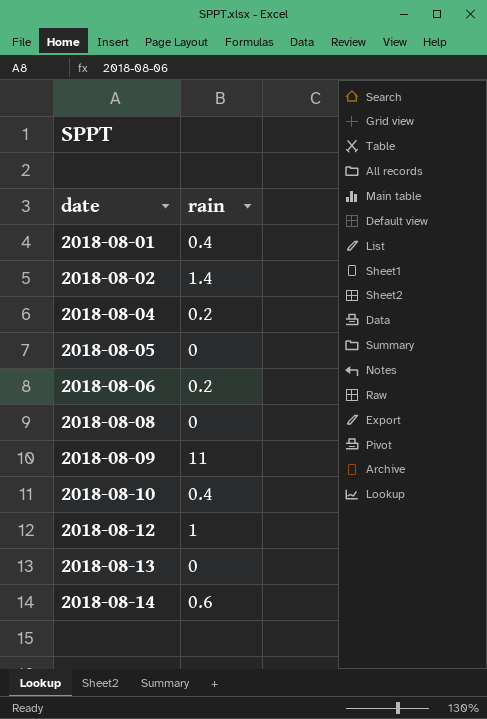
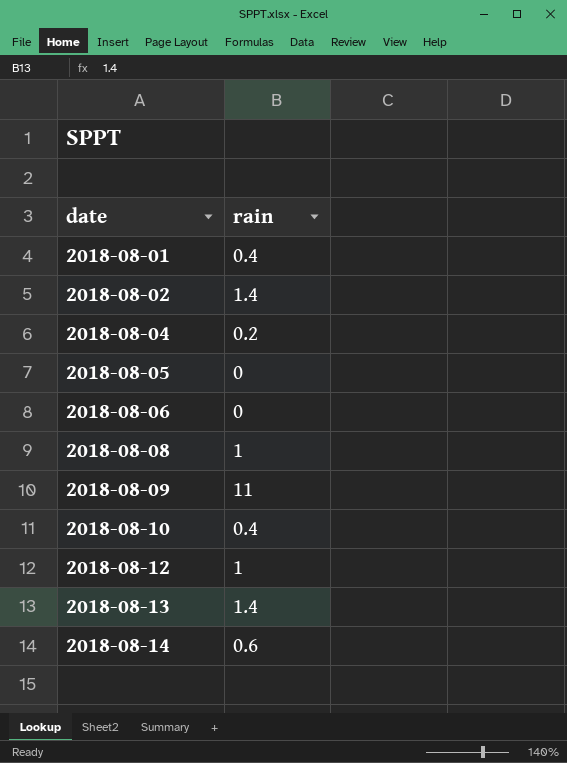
2018-08-06 | rain: 0.2 -> 0
2018-08-08 | rain: 0 -> 1
2018-08-13 | rain: 0 -> 1.4

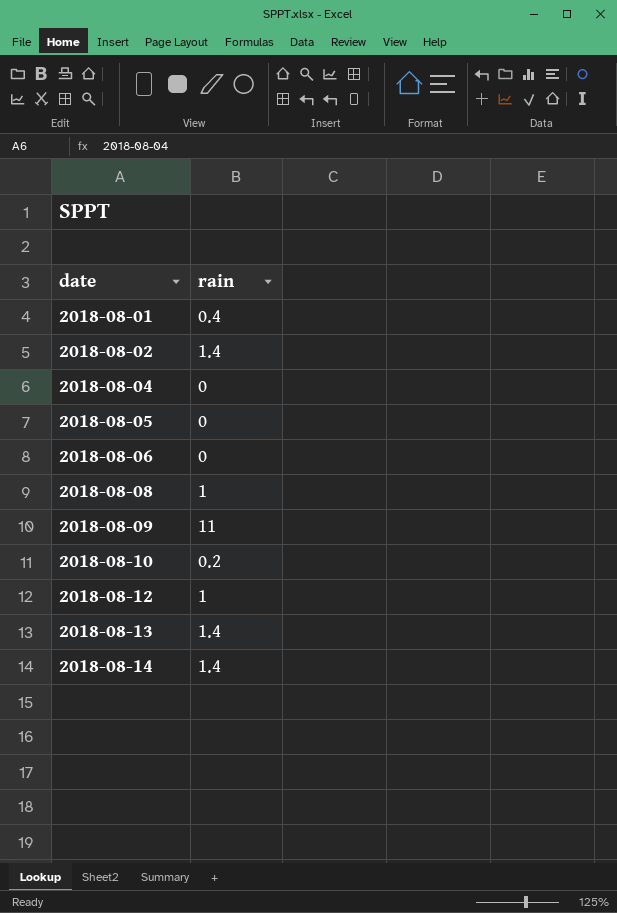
2018-08-04 | rain: 0.2 -> 0
2018-08-10 | rain: 0.4 -> 0.2
2018-08-14 | rain: 0.6 -> 1.4

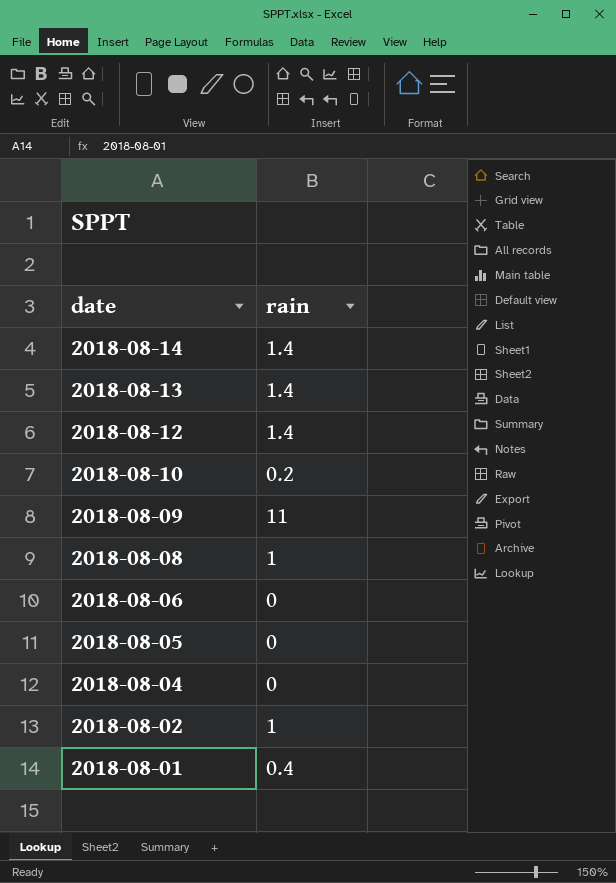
row order: date ascending -> date descending
2018-08-12 | rain: 1 -> 1.4
2018-08-02 | rain: 1.4 -> 1

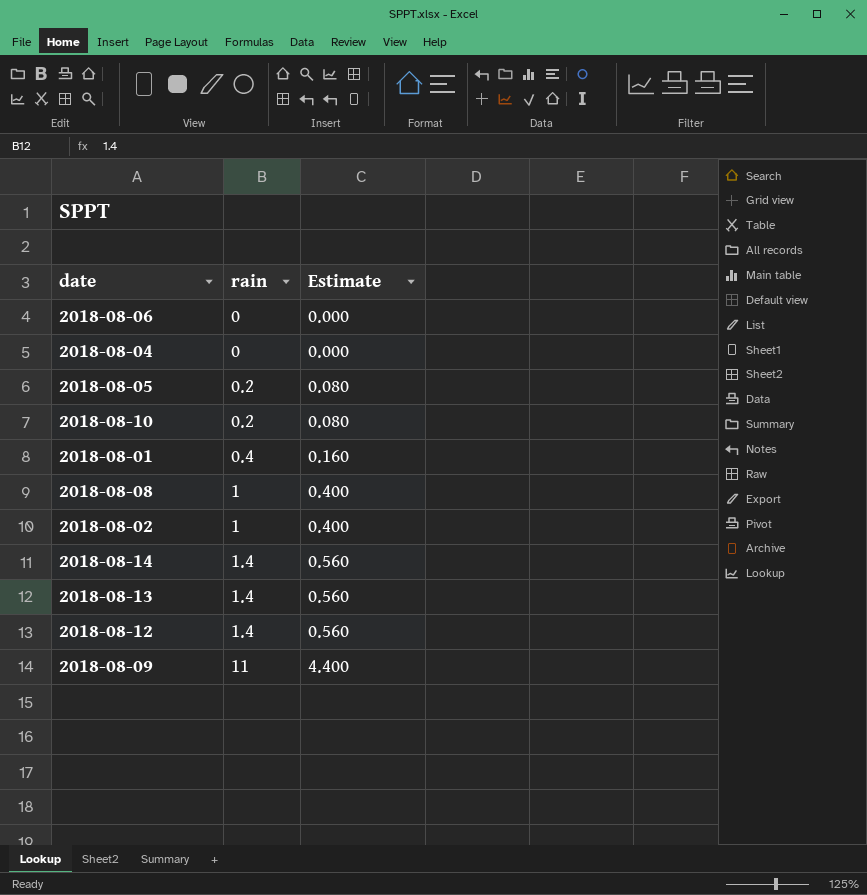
row order: date descending -> rain ascending
column Estimate | formula: none -> [rain] * 0.4
2018-08-05 | rain: 0 -> 0.2

